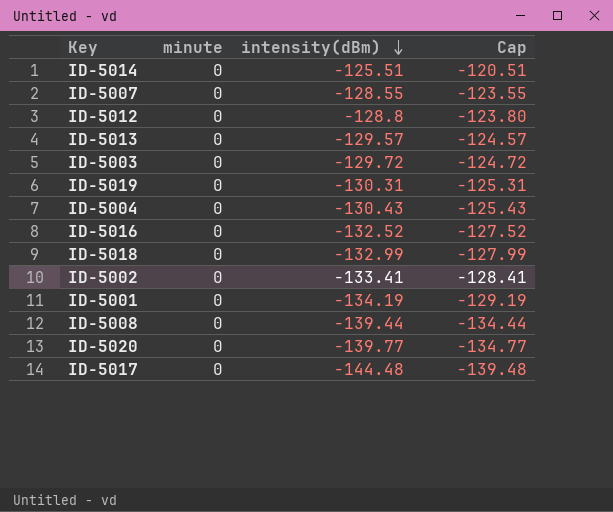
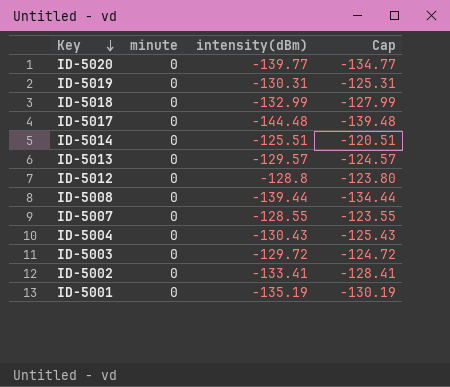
row order: intensity(dBm) descending -> Key descending
row ID-5016: 0 | -132.52 | -127.52 -> none
ID-5001 | intensity(dBm): -134.19 -> -135.19
ID-5001 | Cap: -129.19 -> -130.19

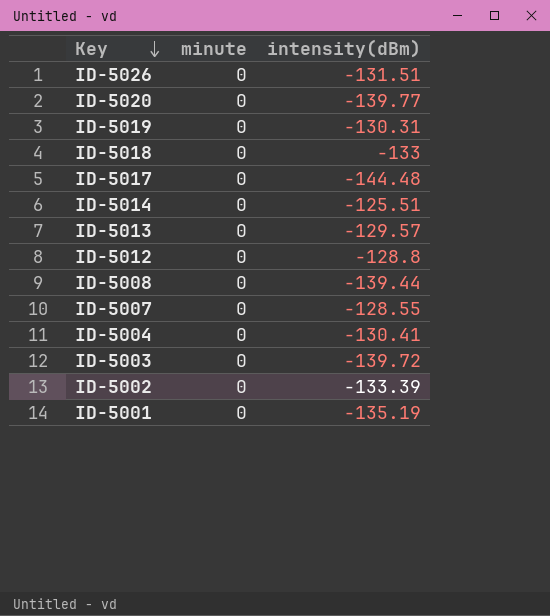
column Cap | formula: [intensity(dBm)] + 5 -> none
row ID-5026: none -> 0 | -131.51
ID-5018 | intensity(dBm): -132.99 -> -133
ID-5004 | intensity(dBm): -130.43 -> -130.41
ID-5003 | intensity(dBm): -129.72 -> -139.72
ID-5002 | intensity(dBm): -133.41 -> -133.39

